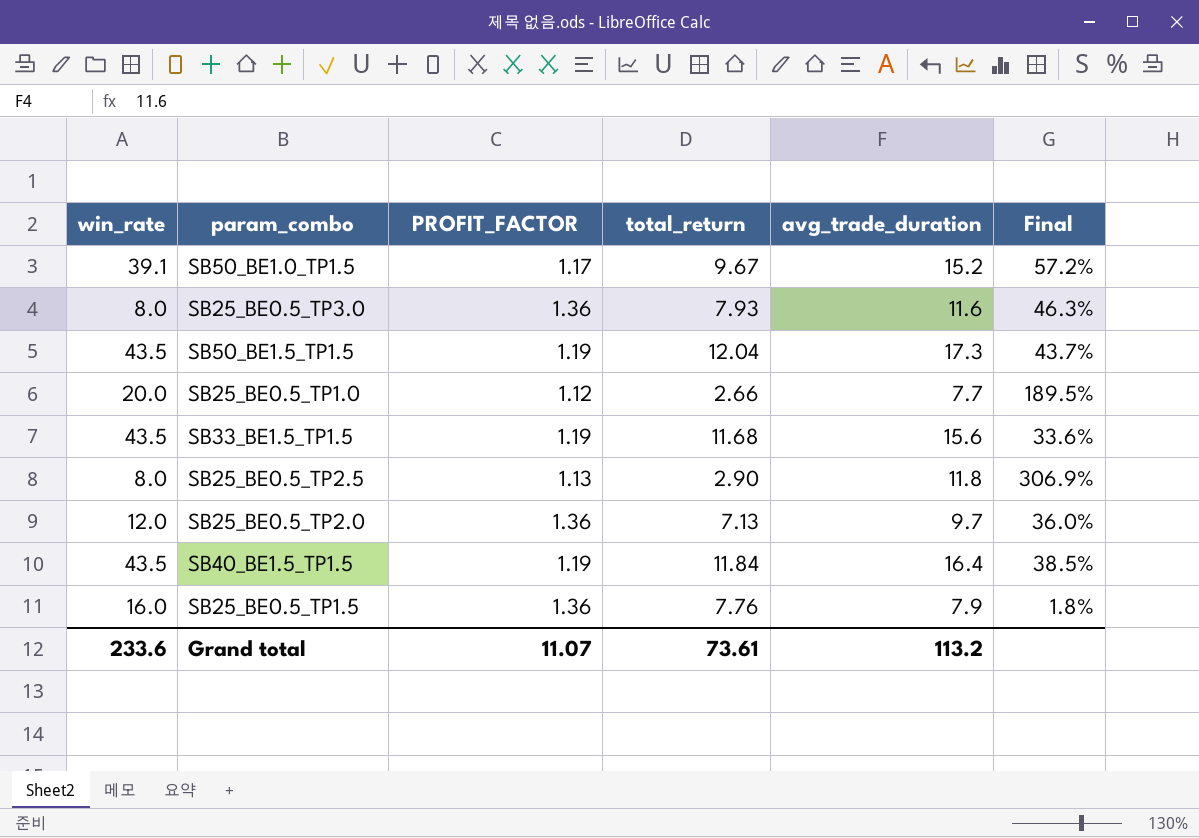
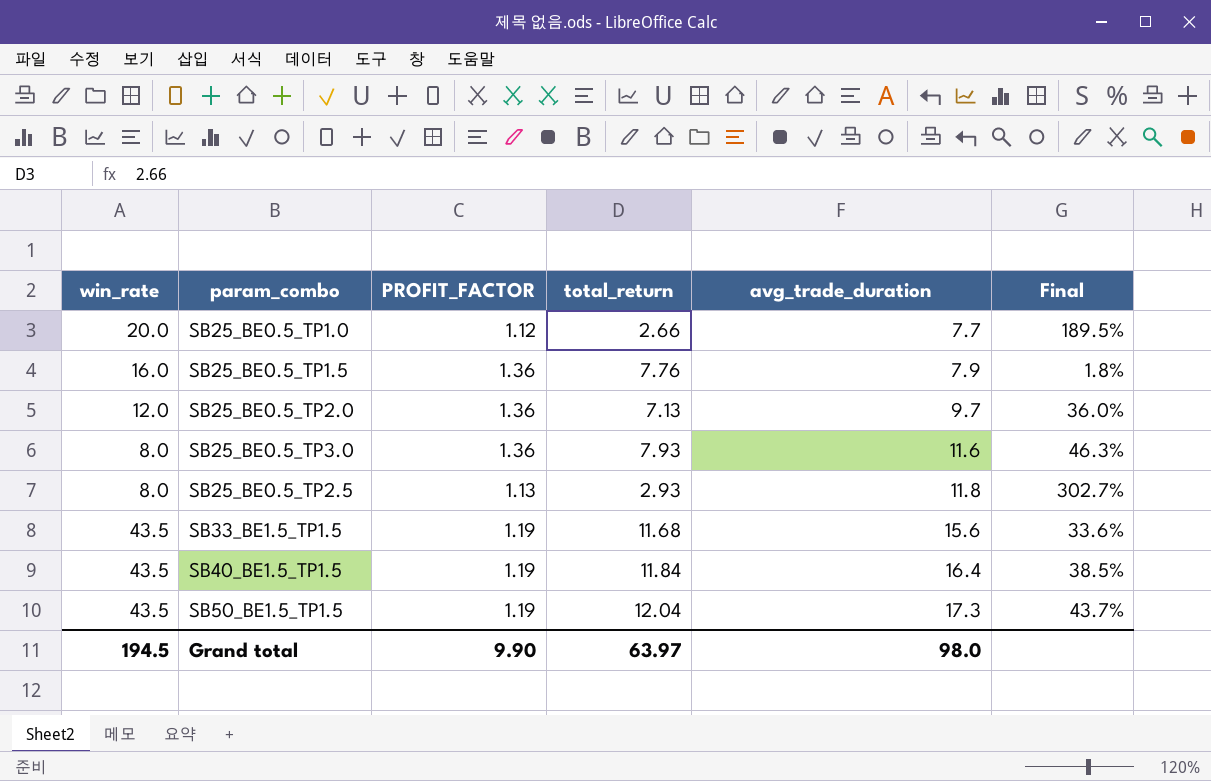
row order: none -> avg_trade_duration ascending
row SB50_BE1.0_TP1.5: 39.1 | 1.17 | 9.67 | 15.2 | 57.2% -> none
SB25_BE0.5_TP2.5 | total_return: 2.90 -> 2.93
SB25_BE0.5_TP2.5 | Final: 306.9% -> 302.7%
Grand total | win_rate: 233.6 -> 194.5
Grand total | PROFIT_FACTOR: 11.07 -> 9.90
Grand total | total_return: 73.61 -> 63.97
Grand total | avg_trade_duration: 113.2 -> 98.0

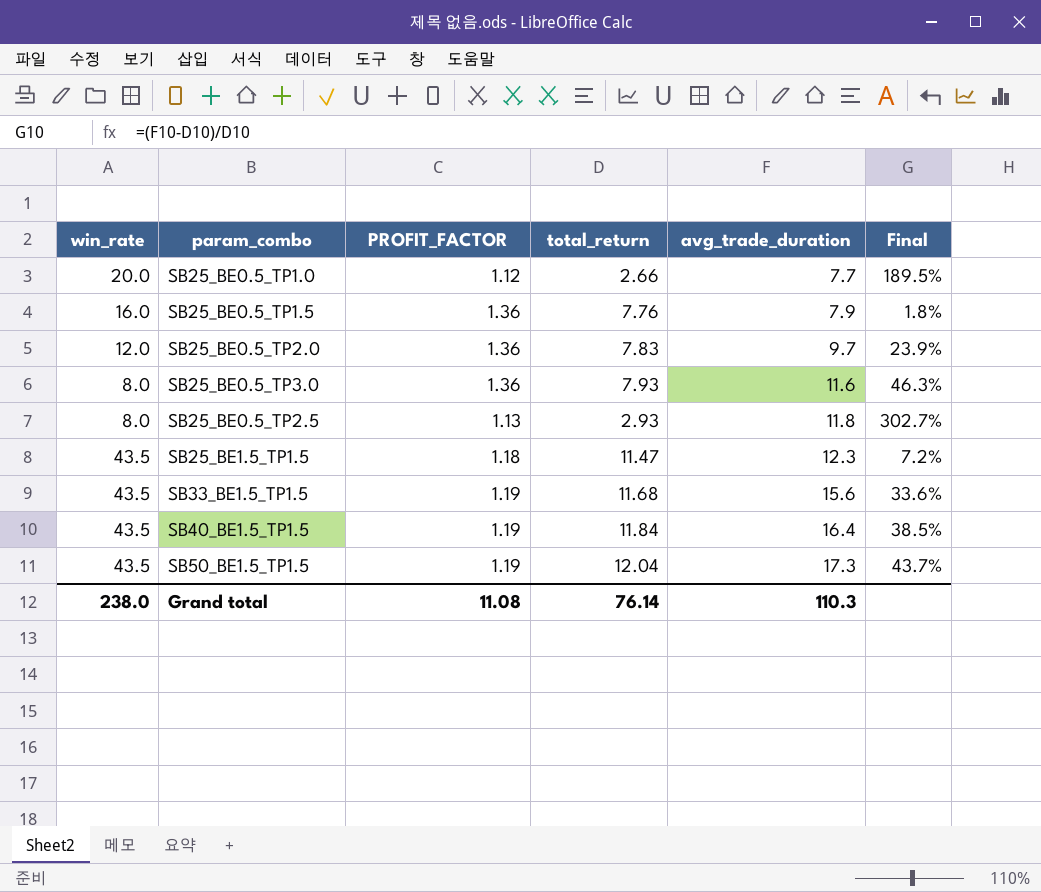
SB25_BE0.5_TP2.0 | total_return: 7.13 -> 7.83
SB25_BE0.5_TP2.0 | Final: 36.0% -> 23.9%
row SB25_BE1.5_TP1.5: none -> 43.5 | 1.18 | 11.47 | 12.3 | 7.2%
Grand total | win_rate: 194.5 -> 238.0
Grand total | PROFIT_FACTOR: 9.90 -> 11.08
Grand total | total_return: 63.97 -> 76.14
Grand total | avg_trade_duration: 98.0 -> 110.3

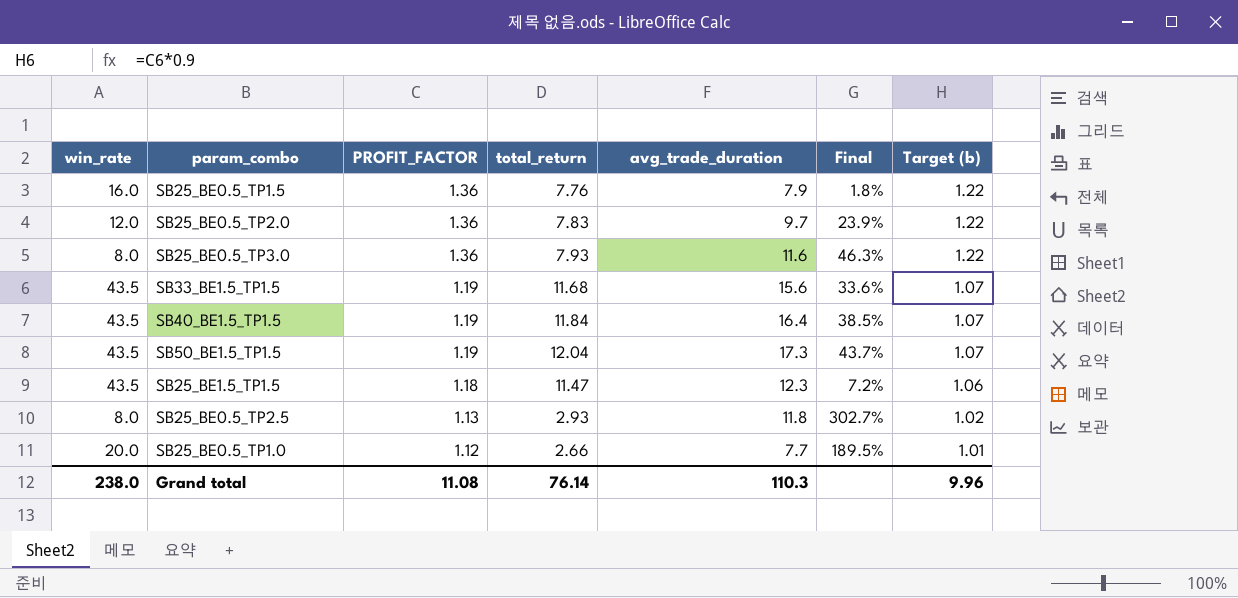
row order: avg_trade_duration ascending -> PROFIT_FACTOR descending
column Target (b) | formula: none -> [PROFIT_FACTOR] * 0.9

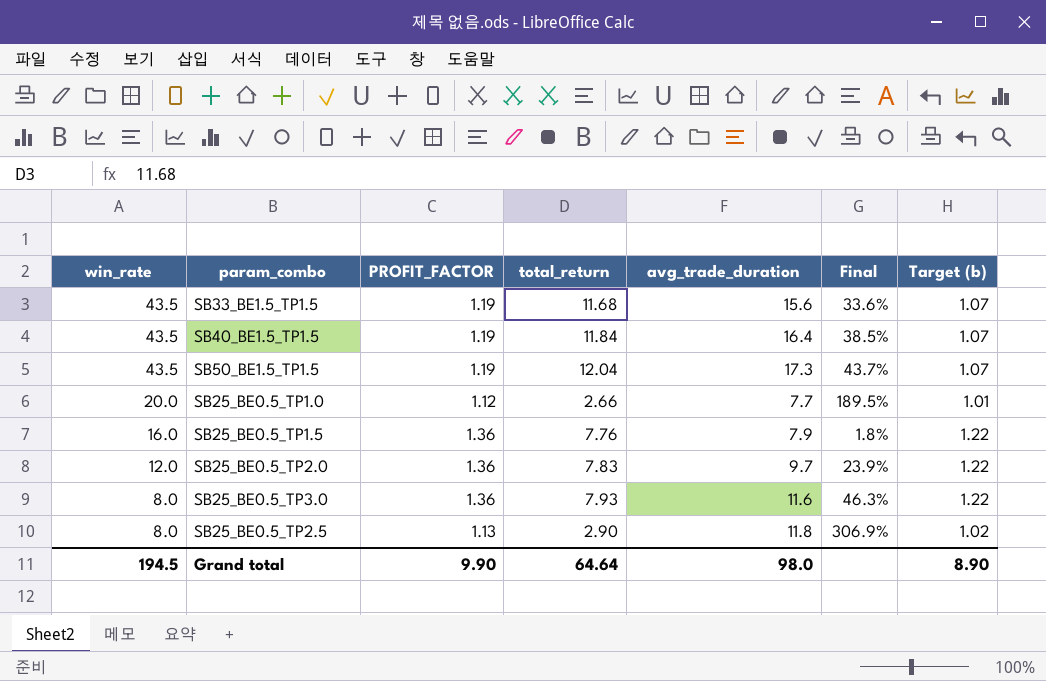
row order: PROFIT_FACTOR descending -> win_rate descending
row SB25_BE1.5_TP1.5: 43.5 | 1.18 | 11.47 | 12.3 | 7.2% | 1.06 -> none
SB25_BE0.5_TP2.5 | total_return: 2.93 -> 2.90
SB25_BE0.5_TP2.5 | Final: 302.7% -> 306.9%
Grand total | win_rate: 238.0 -> 194.5
Grand total | PROFIT_FACTOR: 11.08 -> 9.90
Grand total | total_return: 76.14 -> 64.64
Grand total | avg_trade_duration: 110.3 -> 98.0
Grand total | Target (b): 9.96 -> 8.90

